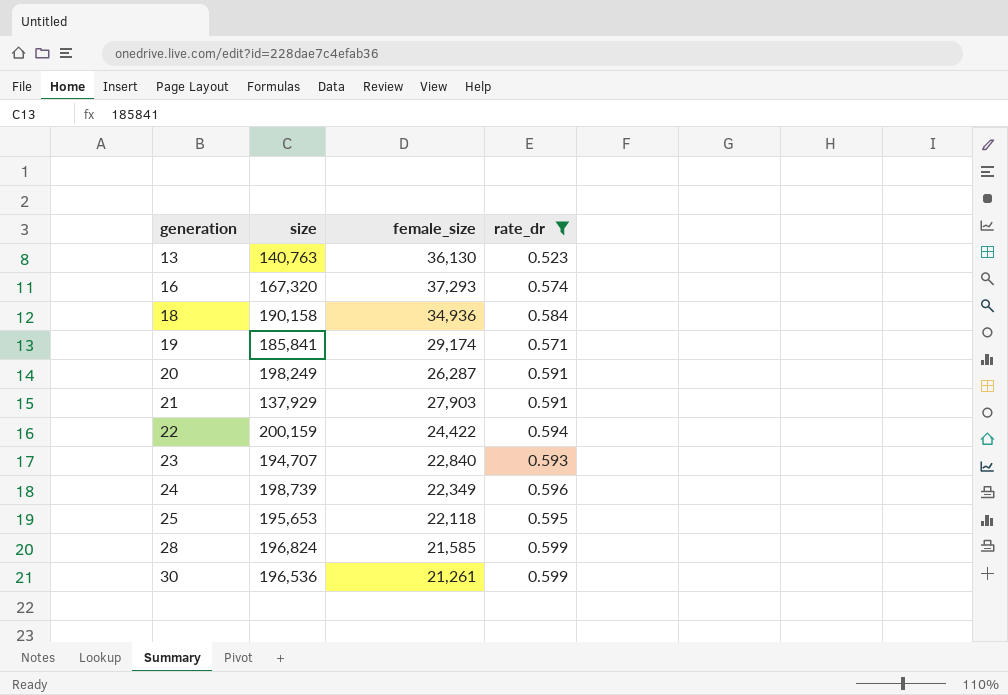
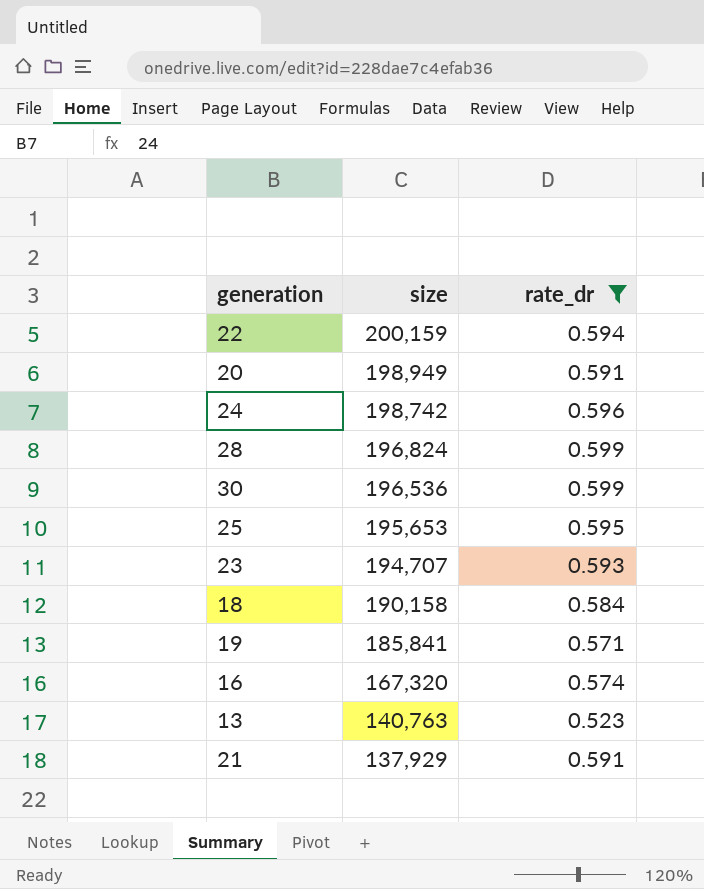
row order: generation ascending -> size descending
column female_size | position: 3 -> none
20 | size: 198,249 -> 198,949
24 | size: 198,739 -> 198,742

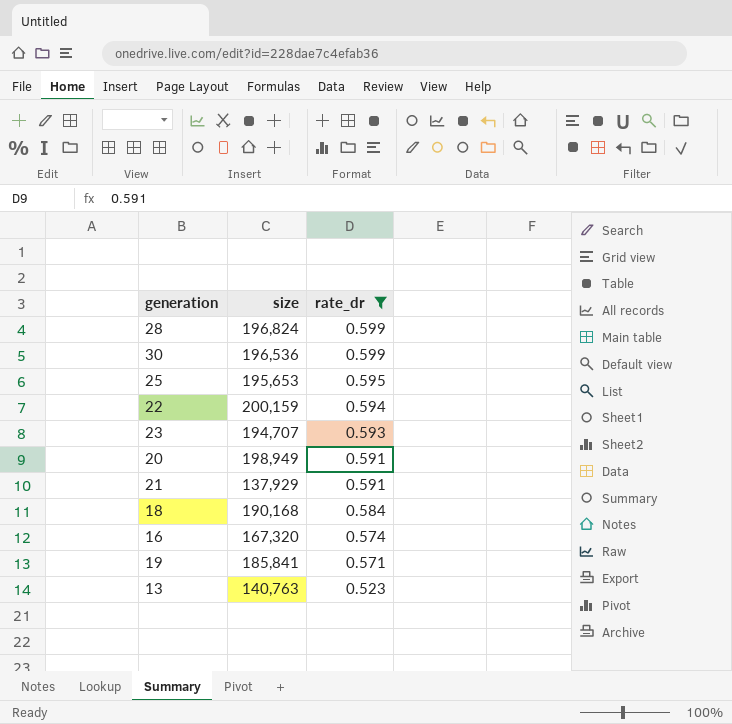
row order: size descending -> rate_dr descending
row 24: 198,742 | 0.596 -> none
18 | size: 190,158 -> 190,168

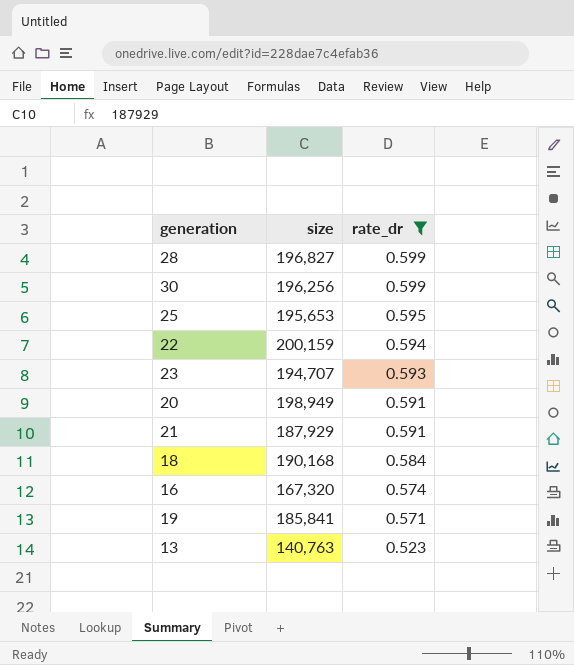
28 | size: 196,824 -> 196,827
30 | size: 196,536 -> 196,256
21 | size: 137,929 -> 187,929

